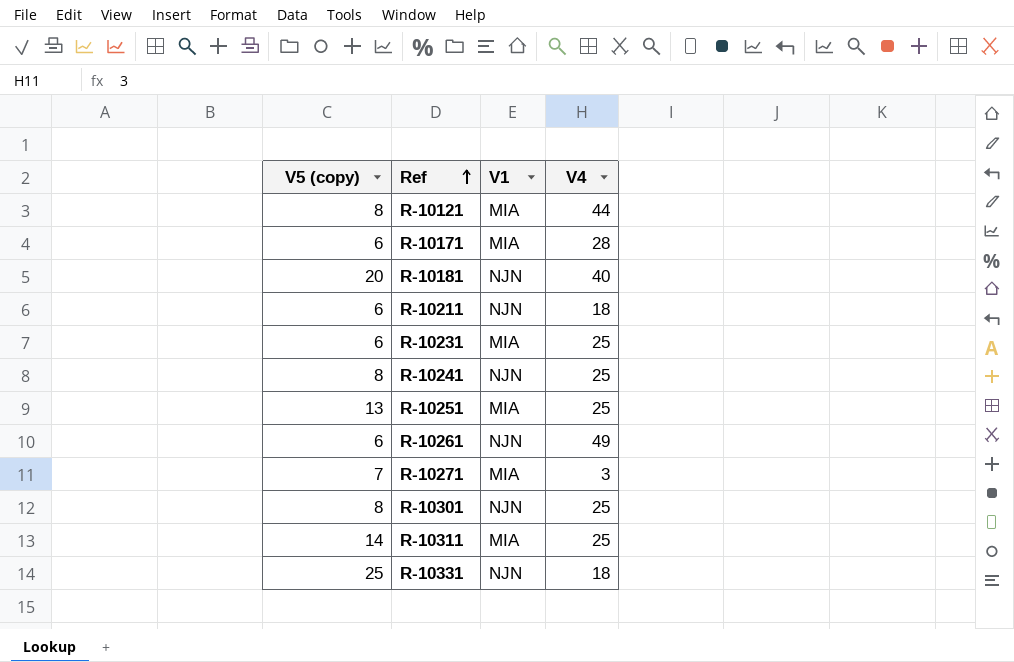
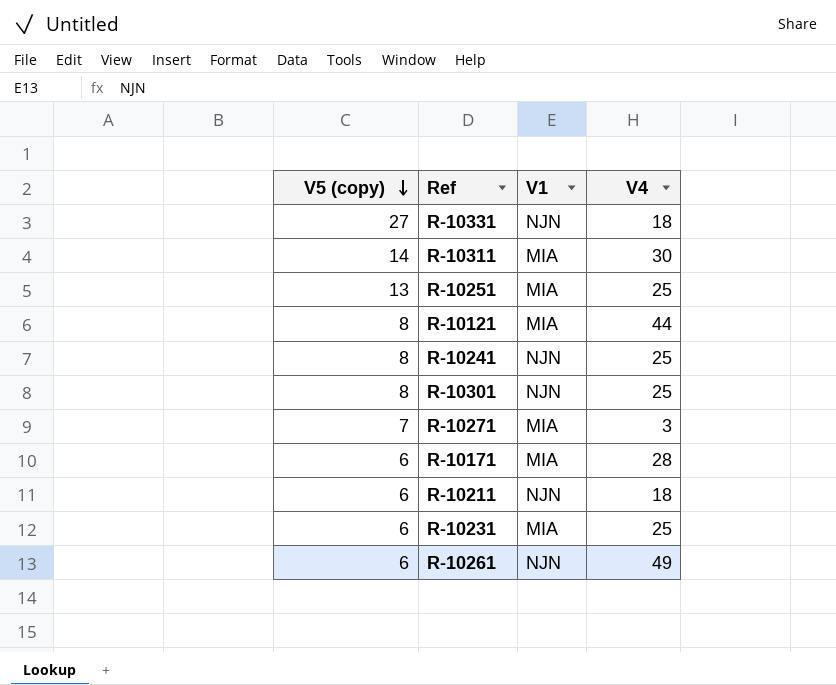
row order: Ref ascending -> V5 (copy) descending
row R-10181: 20 | NJN | 40 -> none
R-10331 | V5 (copy): 25 -> 27
R-10311 | V4: 25 -> 30

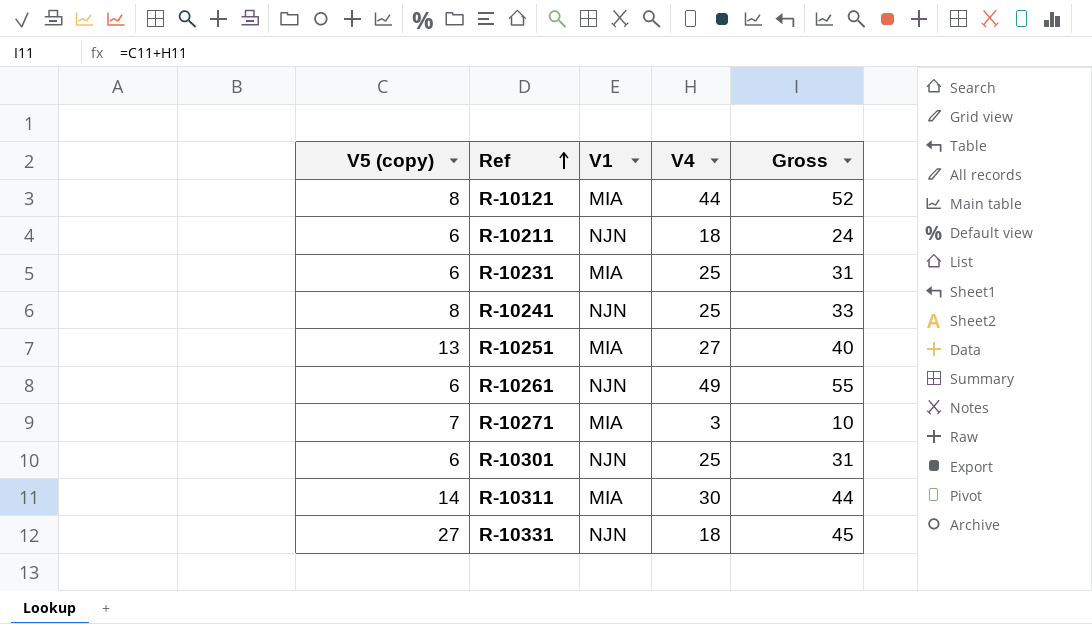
row order: V5 (copy) descending -> Ref ascending
column Gross | formula: none -> [V5 (copy)] + [V4]
row R-10171: 6 | MIA | 28 -> none
R-10251 | V4: 25 -> 27
R-10301 | V5 (copy): 8 -> 6

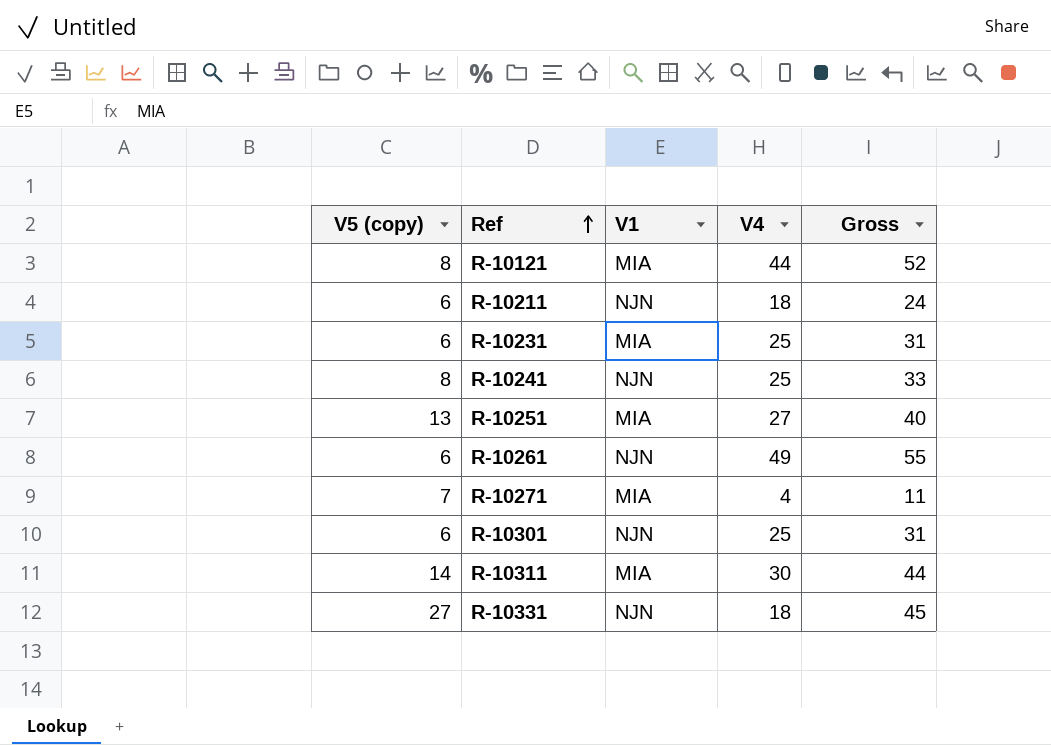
R-10271 | V4: 3 -> 4
R-10271 | Gross: 10 -> 11

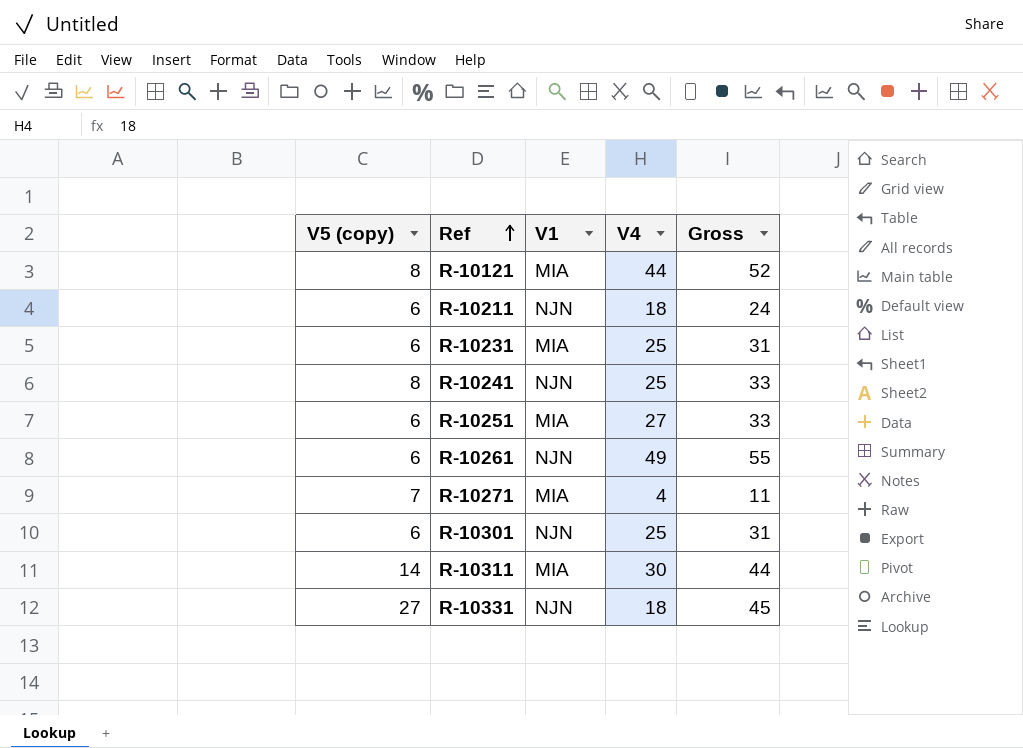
R-10251 | V5 (copy): 13 -> 6
R-10251 | Gross: 40 -> 33

